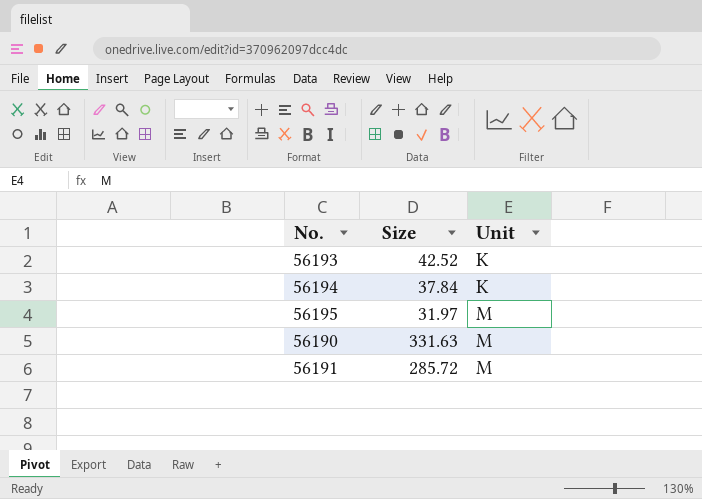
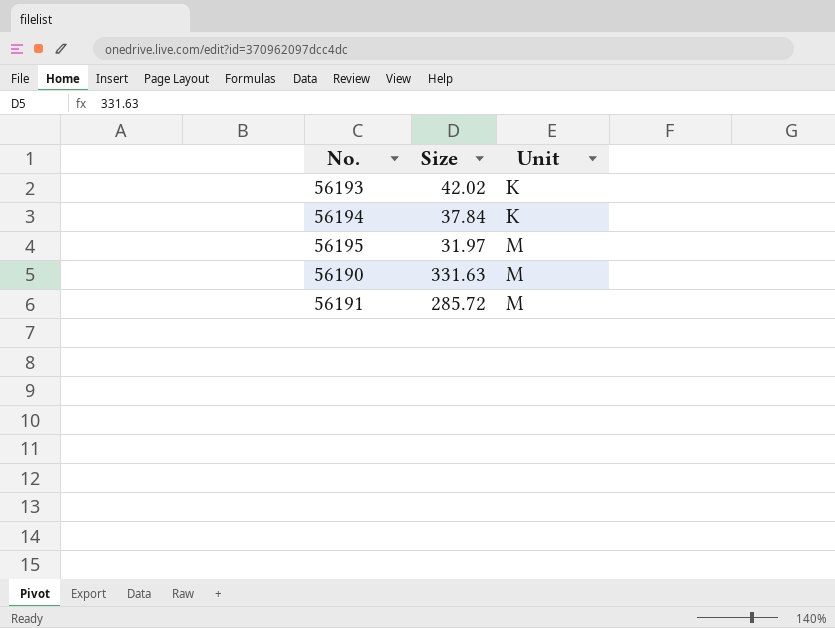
56193 | Size: 42.52 -> 42.02

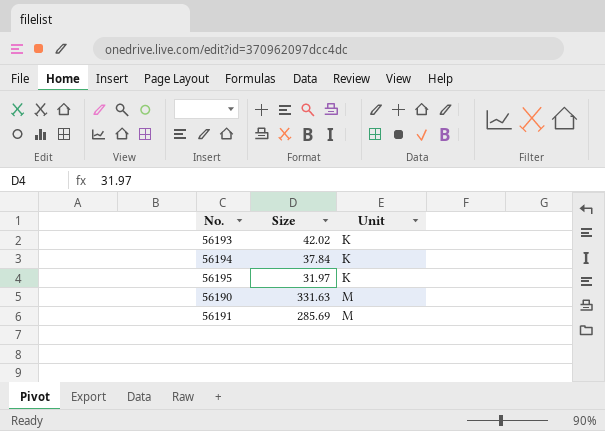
56195 | Unit: M -> K
56191 | Size: 285.72 -> 285.69

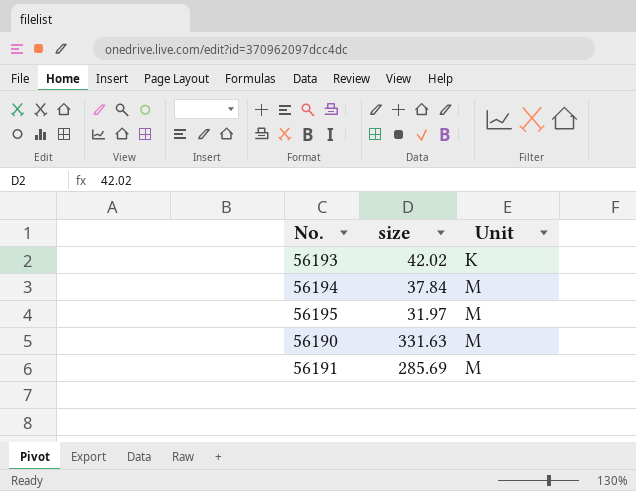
column name: Size -> size
56194 | Unit: K -> M
56195 | Unit: K -> M

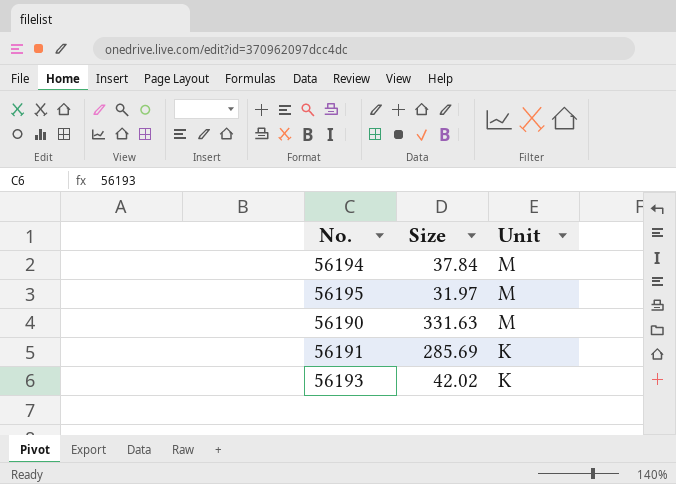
row order: Unit ascending -> Unit descending
column name: size -> Size
56191 | Unit: M -> K

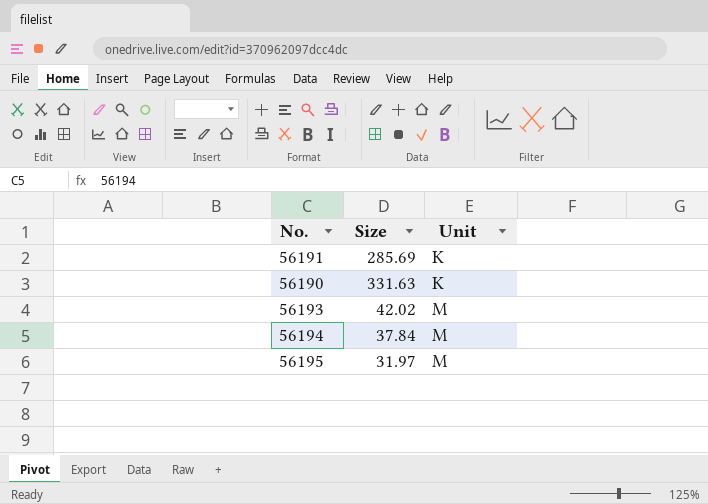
row order: Unit descending -> Unit ascending
56190 | Unit: M -> K
56193 | Unit: K -> M

